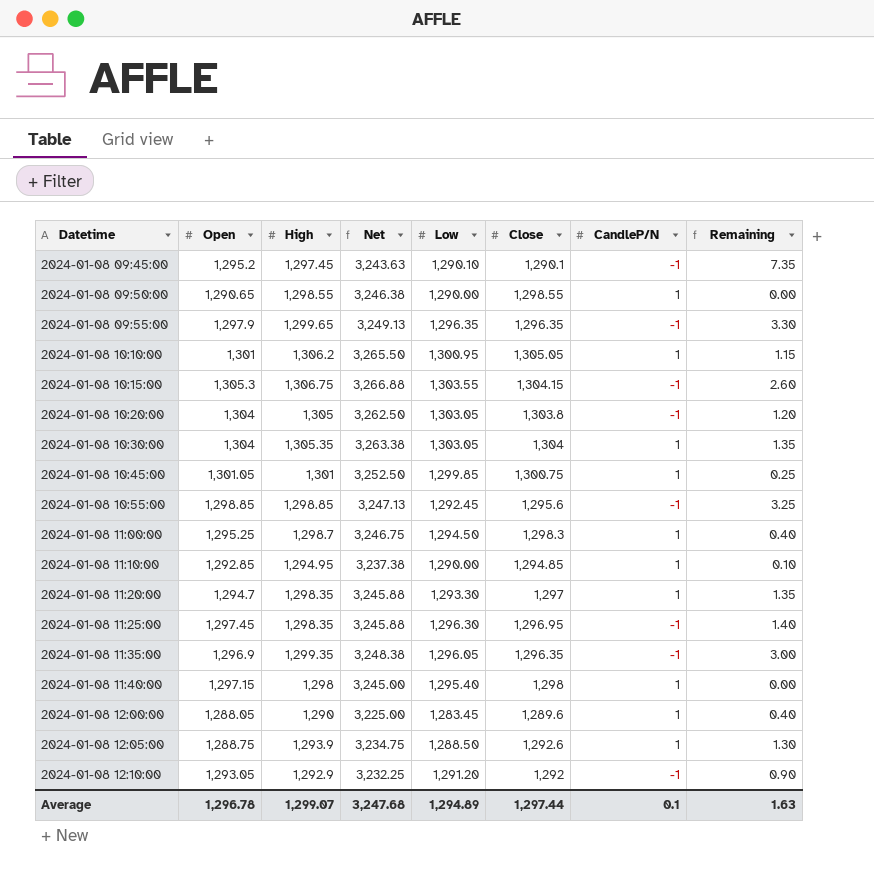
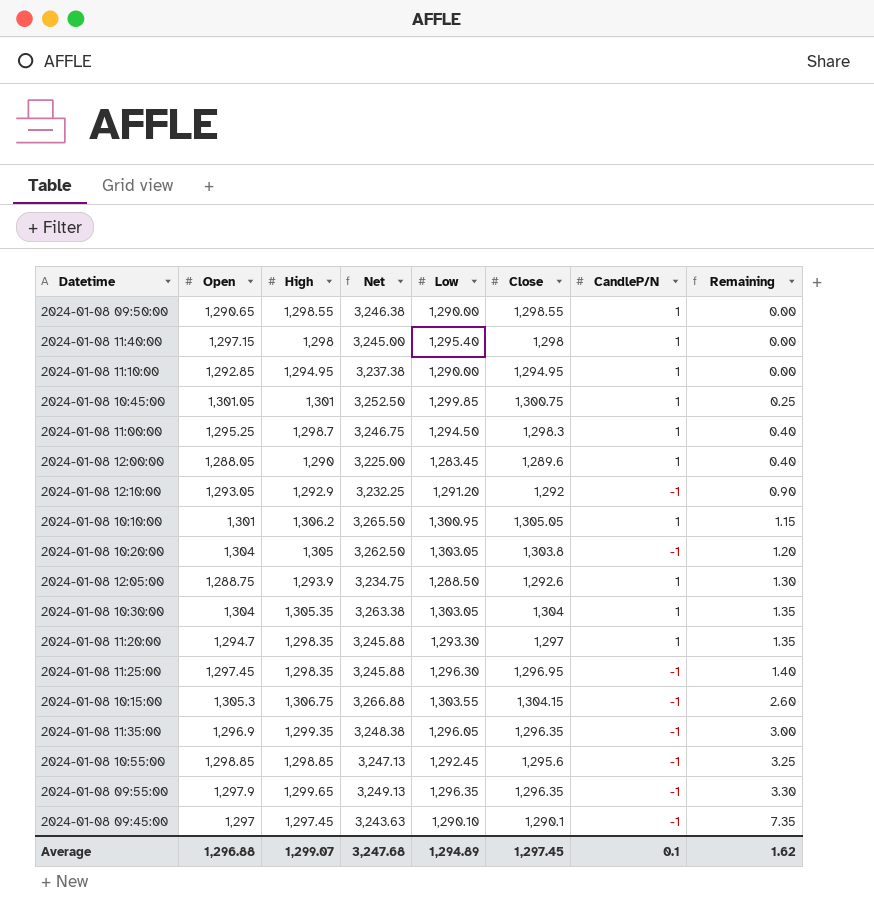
row order: Datetime ascending -> Remaining ascending
2024-01-08 11:10:00 | Close: 1,294.85 -> 1,294.95
2024-01-08 11:10:00 | Remaining: 0.10 -> 0.00
2024-01-08 09:45:00 | Open: 1,295.2 -> 1,297
Average | Open: 1,296.78 -> 1,296.88
Average | Close: 1,297.44 -> 1,297.45
Average | Remaining: 1.63 -> 1.62

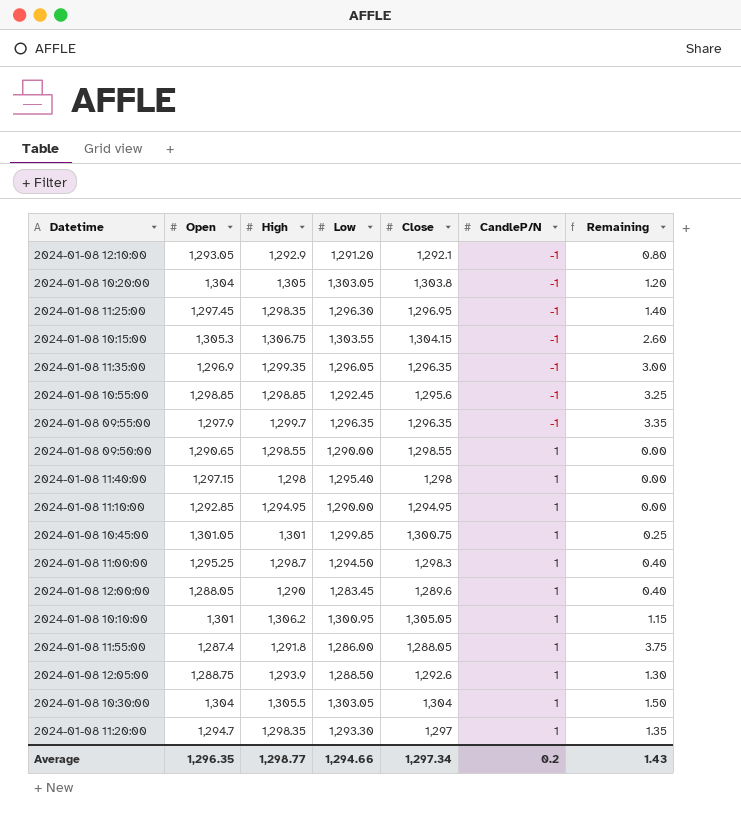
row order: Remaining ascending -> CandleP/N ascending
column Net | formula: [High] * 2.5 -> none
row 2024-01-08 09:45:00: 1,297 | 1,297.45 | 3,243.63 | 1,290.10 | 1,290.1 | -1 | 7.35 -> none
2024-01-08 12:10:00 | Close: 1,292 -> 1,292.1
2024-01-08 12:10:00 | Remaining: 0.90 -> 0.80
2024-01-08 09:55:00 | High: 1,299.65 -> 1,299.7
2024-01-08 09:55:00 | Remaining: 3.30 -> 3.35
row 2024-01-08 11:55:00: none -> 1,287.4 | 1,291.8 | 1,286.00 | 1,288.05 | 1 | 3.75
2024-01-08 10:30:00 | High: 1,305.35 -> 1,305.5
2024-01-08 10:30:00 | Remaining: 1.35 -> 1.50
Average | Open: 1,296.88 -> 1,296.35
Average | High: 1,299.07 -> 1,298.77
Average | Low: 1,294.89 -> 1,294.66
Average | Close: 1,297.45 -> 1,297.34
Average | CandleP/N: 0.1 -> 0.2
Average | Remaining: 1.62 -> 1.43

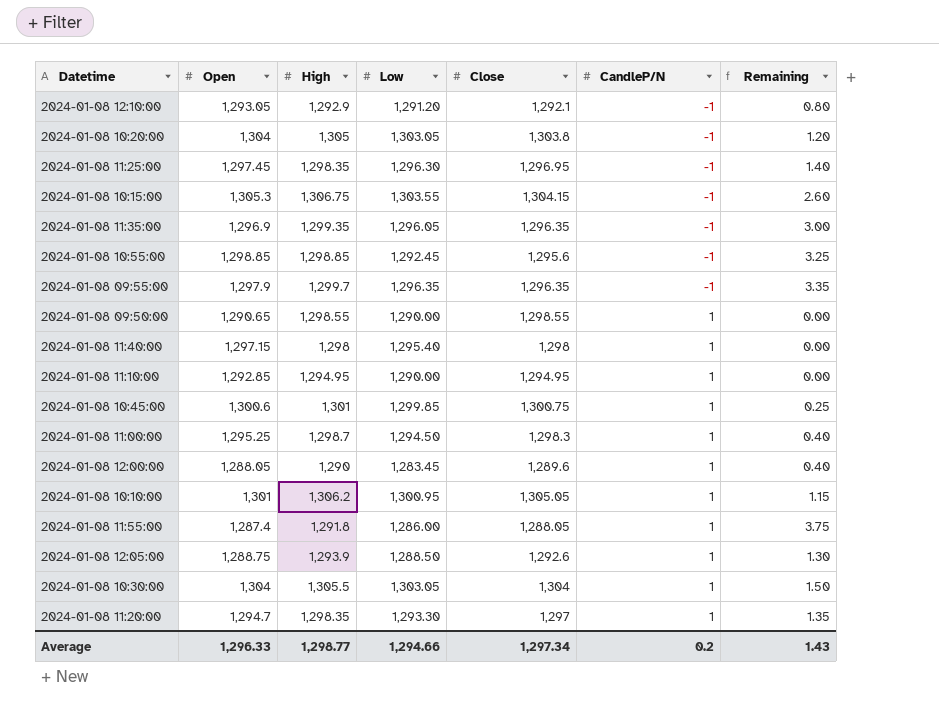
2024-01-08 10:45:00 | Open: 1,301.05 -> 1,300.6
Average | Open: 1,296.35 -> 1,296.33

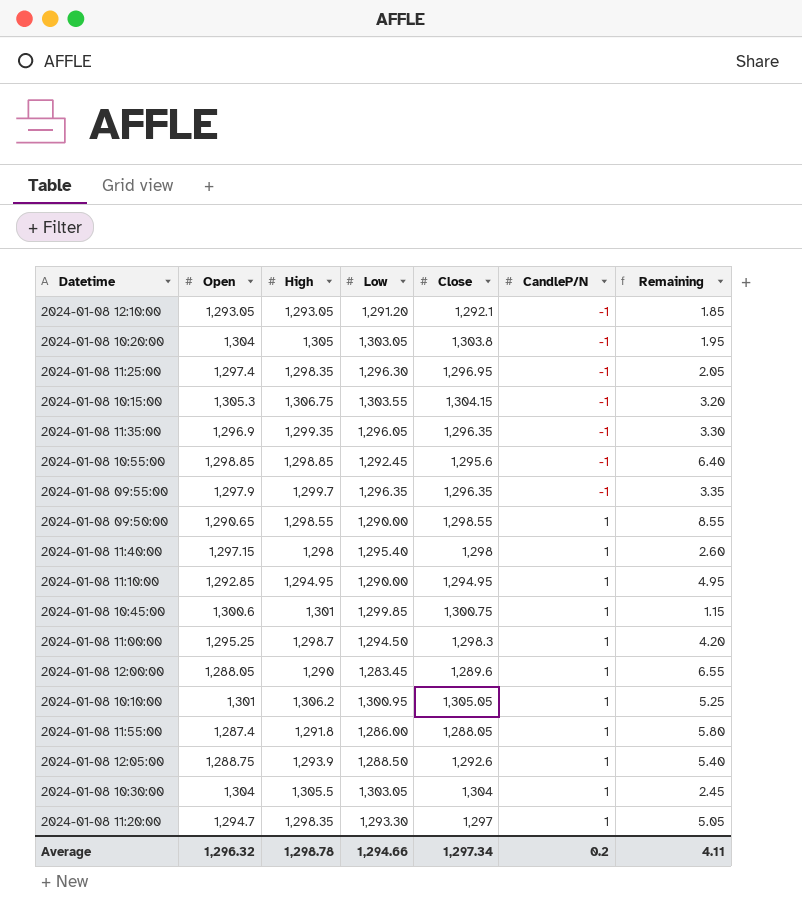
column Remaining | formula: [High] - [Close] -> [High] - [Low]
2024-01-08 12:10:00 | High: 1,292.9 -> 1,293.05
2024-01-08 11:25:00 | Open: 1,297.45 -> 1,297.4
Average | Open: 1,296.33 -> 1,296.32
Average | High: 1,298.77 -> 1,298.78
Average | Remaining: 1.43 -> 4.11

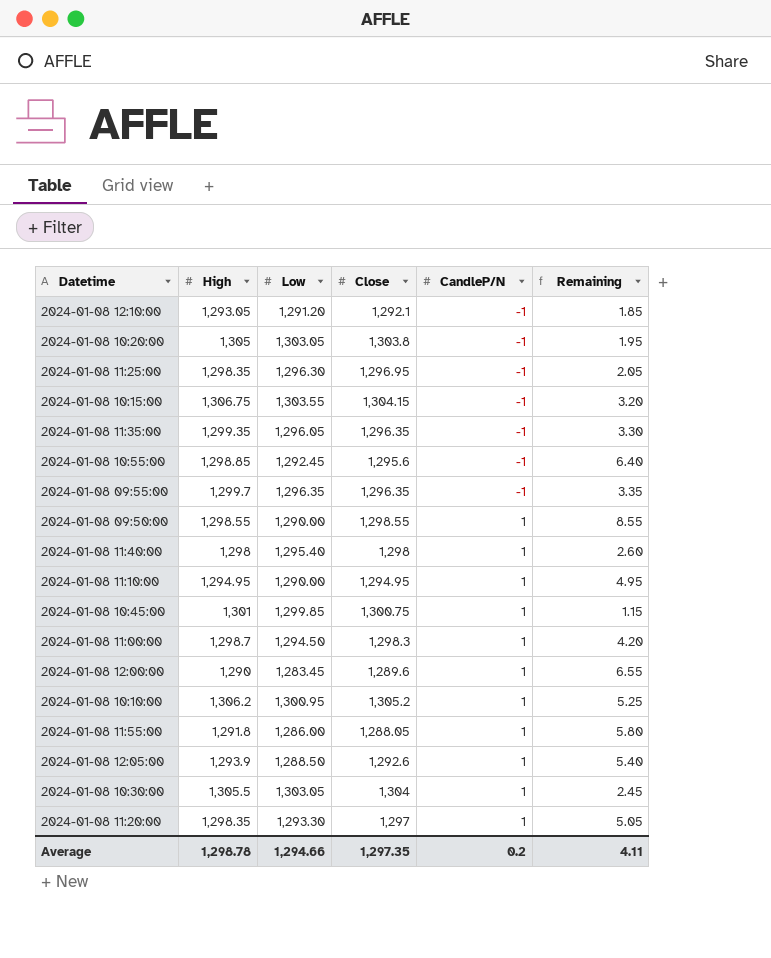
column Open | position: 2 -> none
2024-01-08 10:10:00 | Close: 1,305.05 -> 1,305.2
Average | Close: 1,297.34 -> 1,297.35

